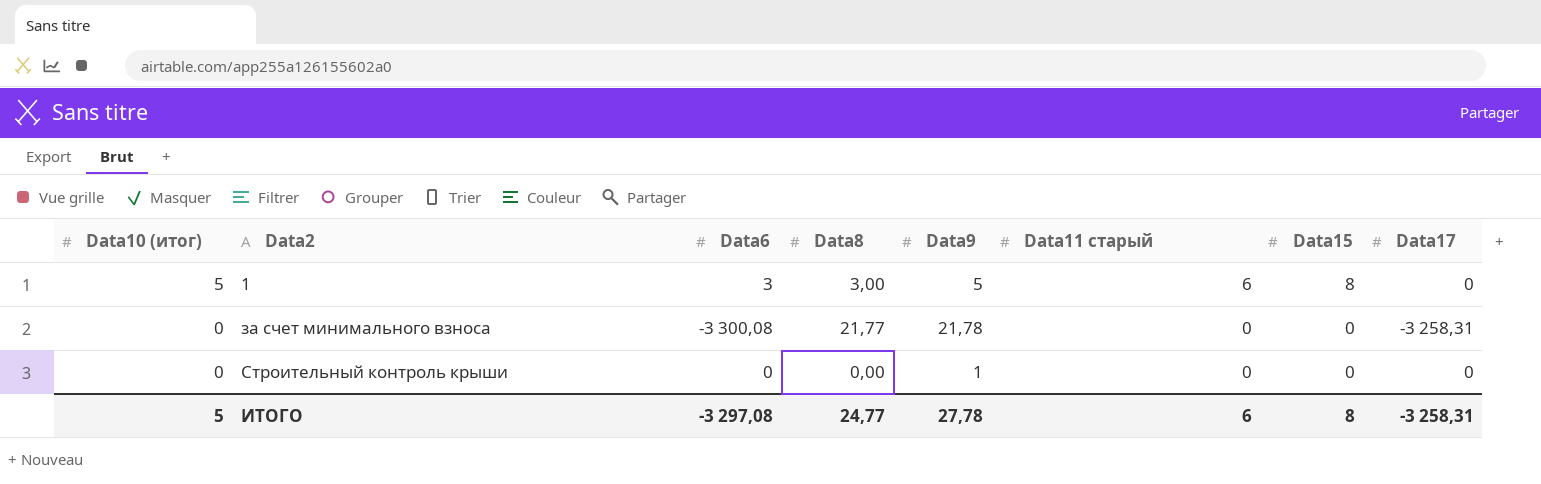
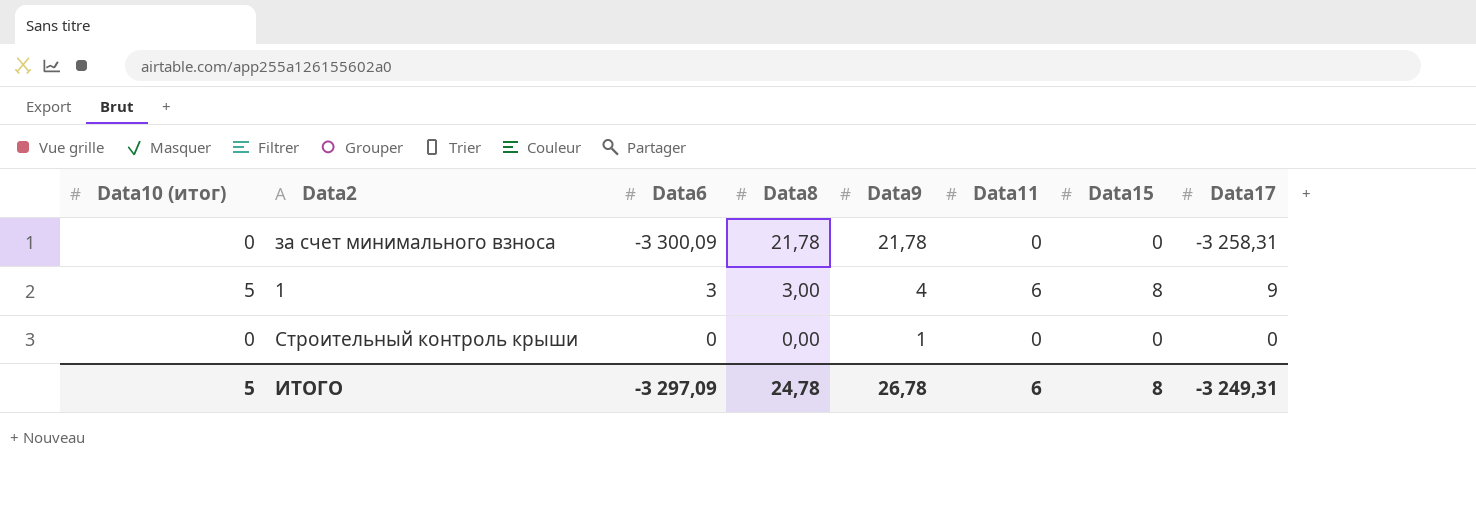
row order: Data10 (итог) descending -> Data8 descending
column name: Data11 старый -> Data11
за счет минимального взноса | Data6: -3 300,08 -> -3 300,09
за счет минимального взноса | Data8: 21,77 -> 21,78
1 | Data9: 5 -> 4
1 | Data17: 0 -> 9
ИТОГО | Data6: -3 297,08 -> -3 297,09
ИТОГО | Data8: 24,77 -> 24,78
ИТОГО | Data9: 27,78 -> 26,78
ИТОГО | Data17: -3 258,31 -> -3 249,31

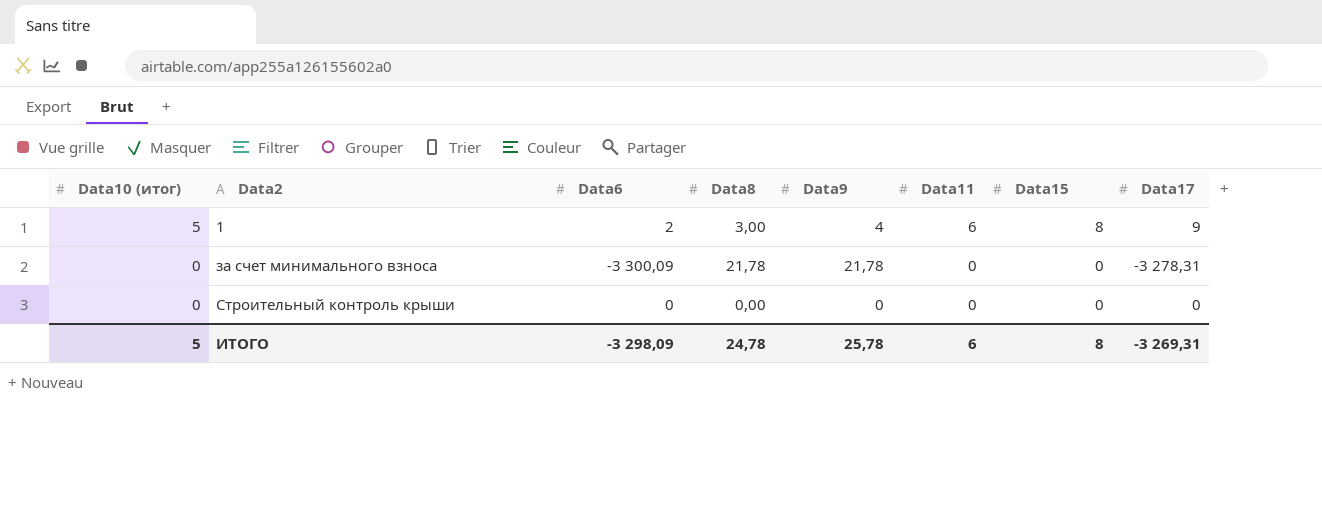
row order: Data8 descending -> Data10 (итог) descending
1 | Data6: 3 -> 2
за счет минимального взноса | Data17: -3 258,31 -> -3 278,31
Строительный контроль крыши | Data9: 1 -> 0
ИТОГО | Data6: -3 297,09 -> -3 298,09
ИТОГО | Data9: 26,78 -> 25,78
ИТОГО | Data17: -3 249,31 -> -3 269,31

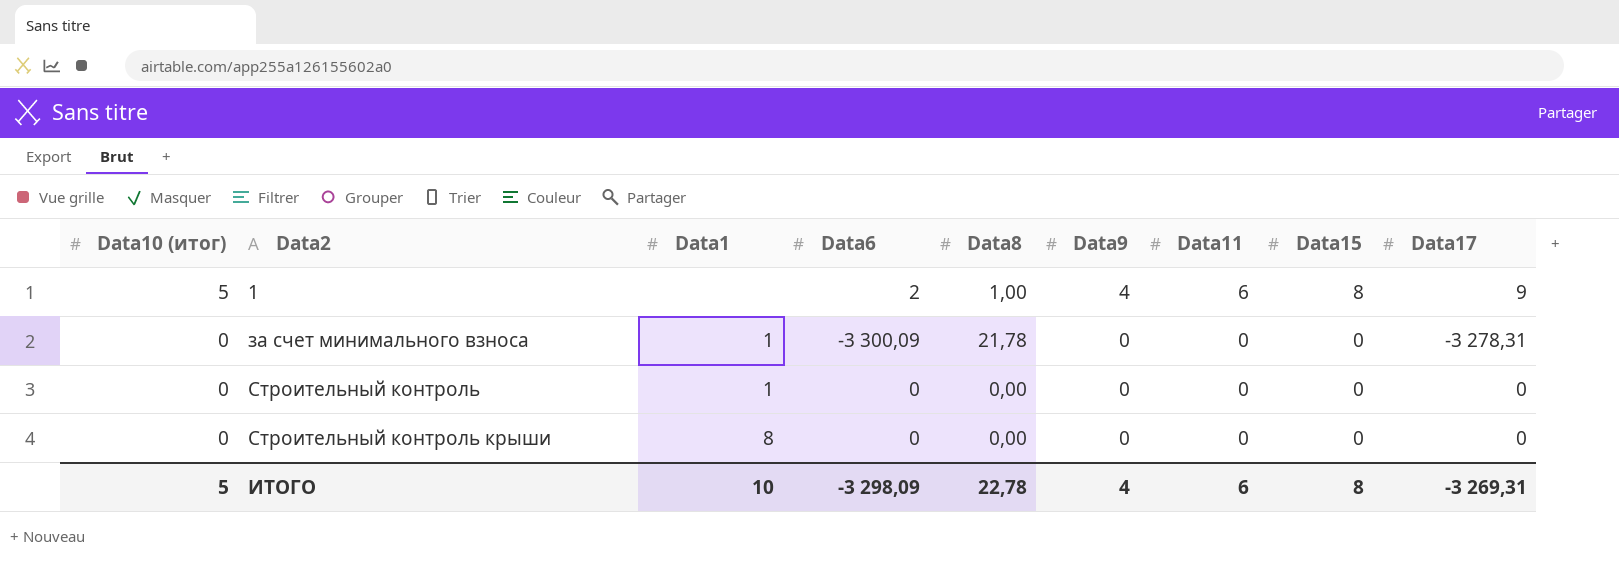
column Data1 | position: none -> 3
1 | Data8: 3,00 -> 1,00
за счет минимального взноса | Data9: 21,78 -> 0
row Строительный контроль: none -> 0 | 1 | 0 | 0,00 | 0 | 0 | 0 | 0
ИТОГО | Data8: 24,78 -> 22,78
ИТОГО | Data9: 25,78 -> 4

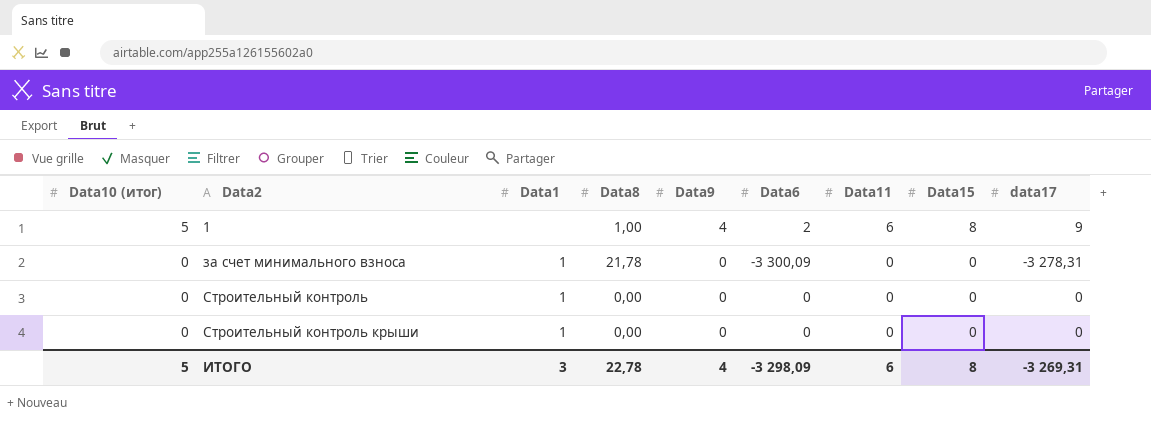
column Data6 | position: 4 -> 6
column name: Data17 -> data17
Строительный контроль крыши | Data1: 8 -> 1
ИТОГО | Data1: 10 -> 3

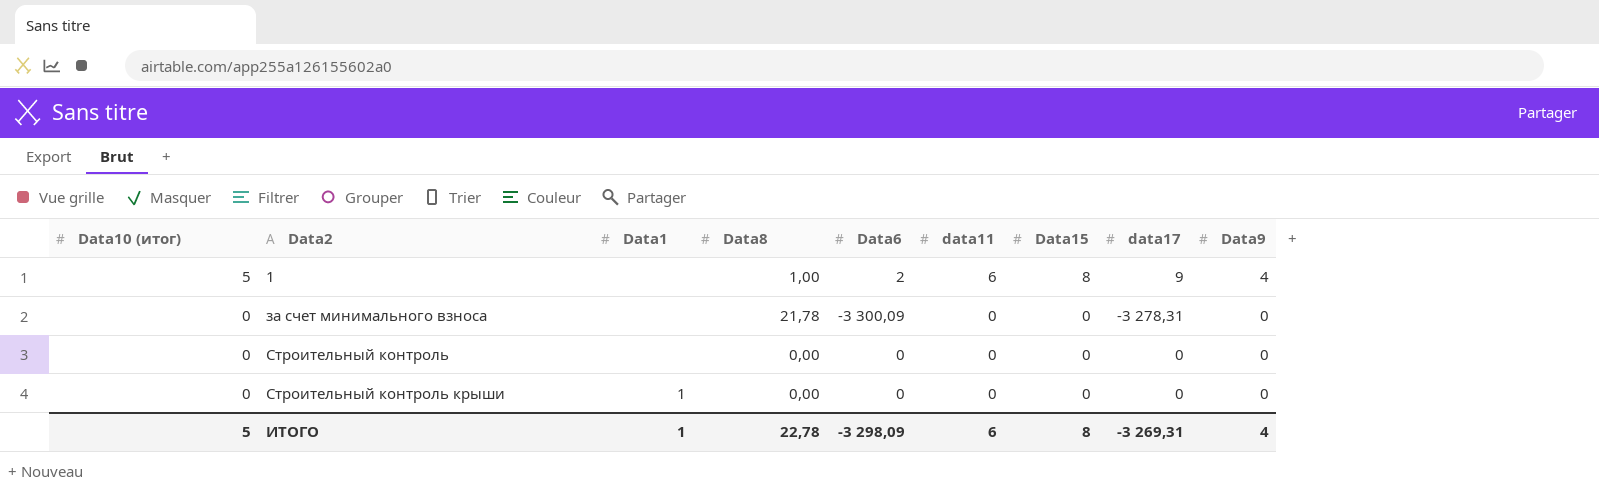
column name: Data11 -> data11
column Data9 | position: 5 -> 9
за счет минимального взноса | Data1: 1 -> none
Строительный контроль | Data1: 1 -> none
ИТОГО | Data1: 3 -> 1

